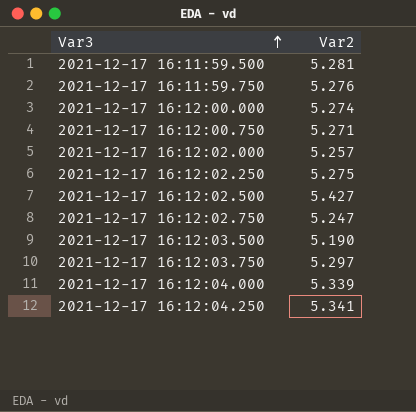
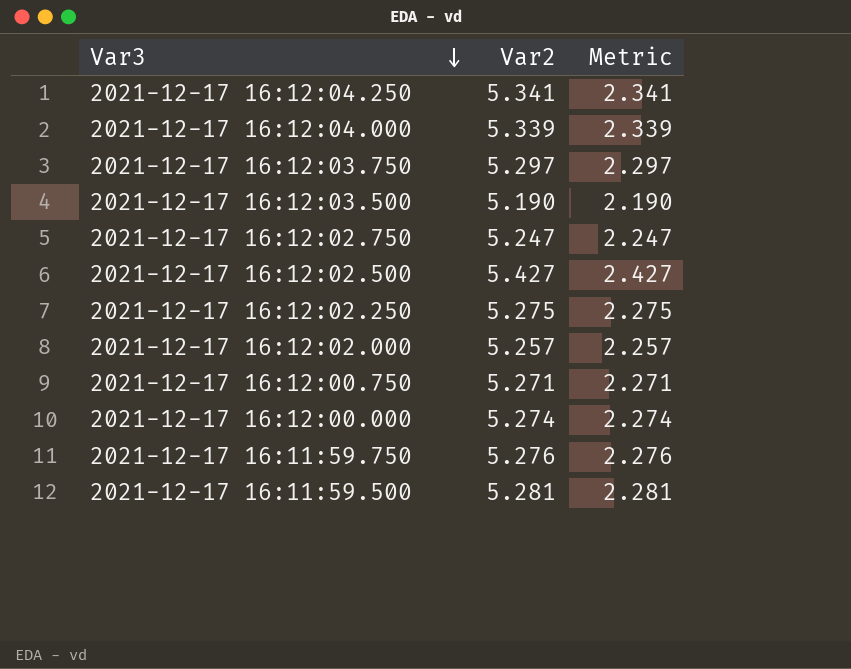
row order: Var3 ascending -> Var3 descending
column Metric | formula: none -> [Var2] - 3

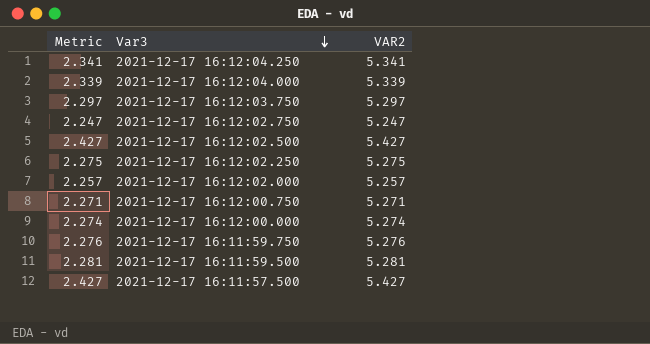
column Metric | position: 3 -> 1
column name: Var2 -> VAR2
row 2021-12-17 16:12:03.500: 5.190 | 2.190 -> none
row 2021-12-17 16:11:57.500: none -> 2.427 | 5.427

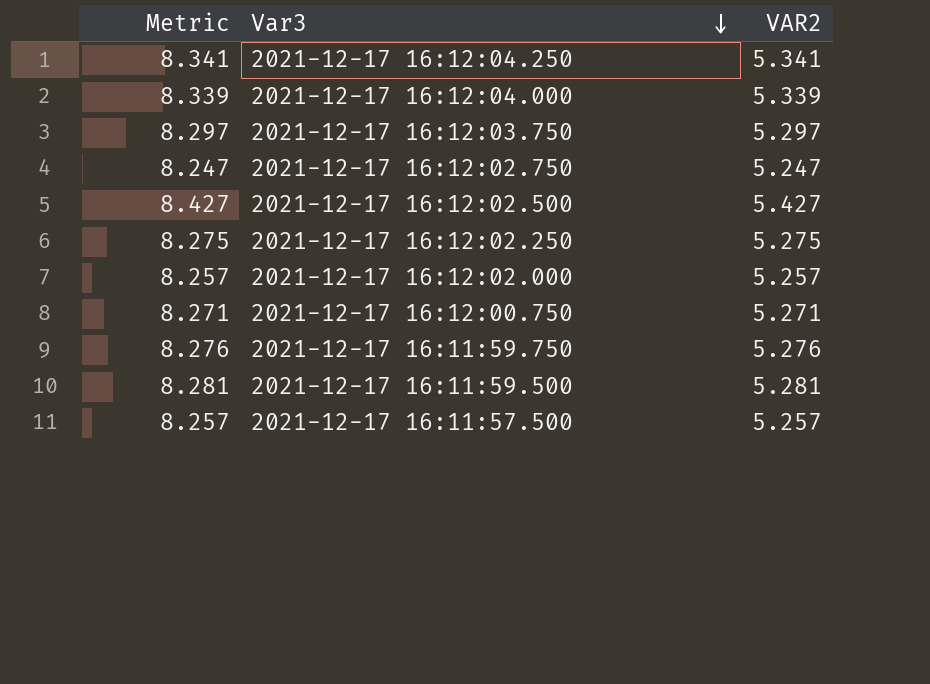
column Metric | formula: [VAR2] - 3 -> [VAR2] + 3
row 2021-12-17 16:12:00.000: 2.274 | 5.274 -> none
2021-12-17 16:11:57.500 | VAR2: 5.427 -> 5.257

